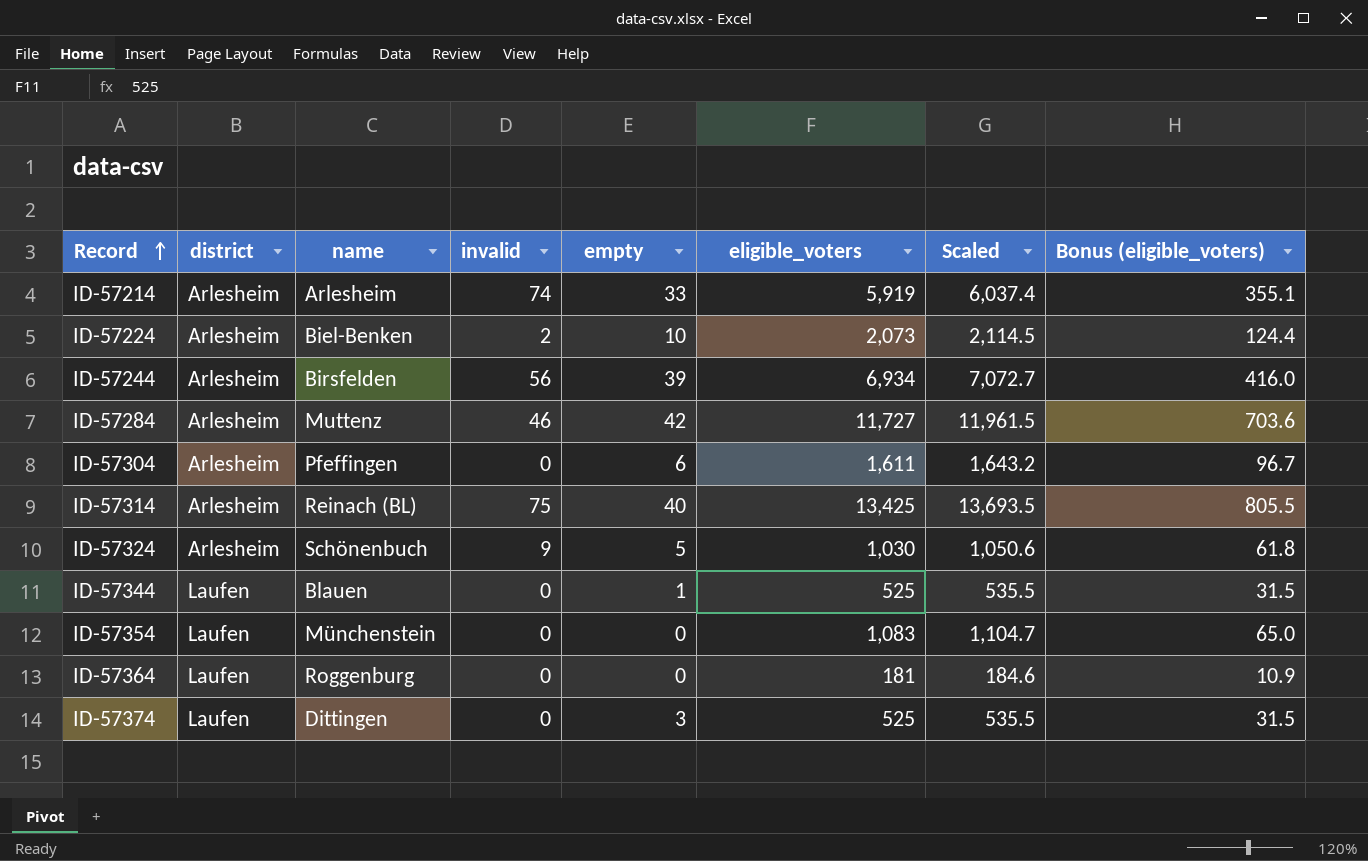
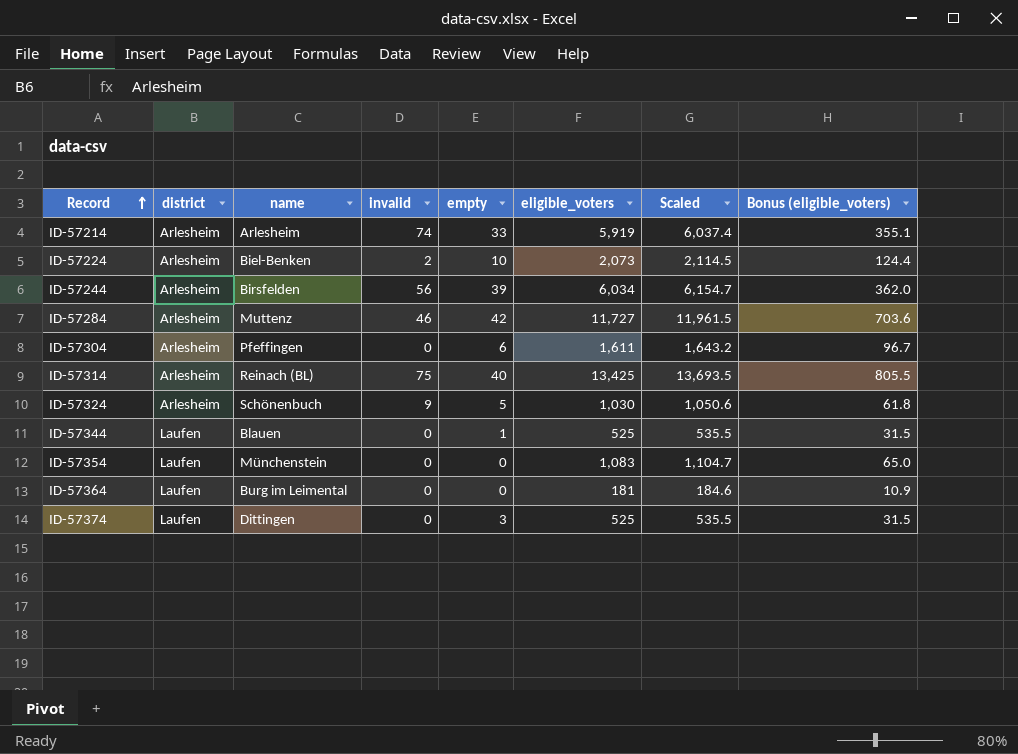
ID-57244 | eligible_voters: 6,934 -> 6,034
ID-57244 | Scaled: 7,072.7 -> 6,154.7
ID-57244 | Bonus (eligible_voters): 416.0 -> 362.0
ID-57364 | name: Roggenburg -> Burg im Leimental

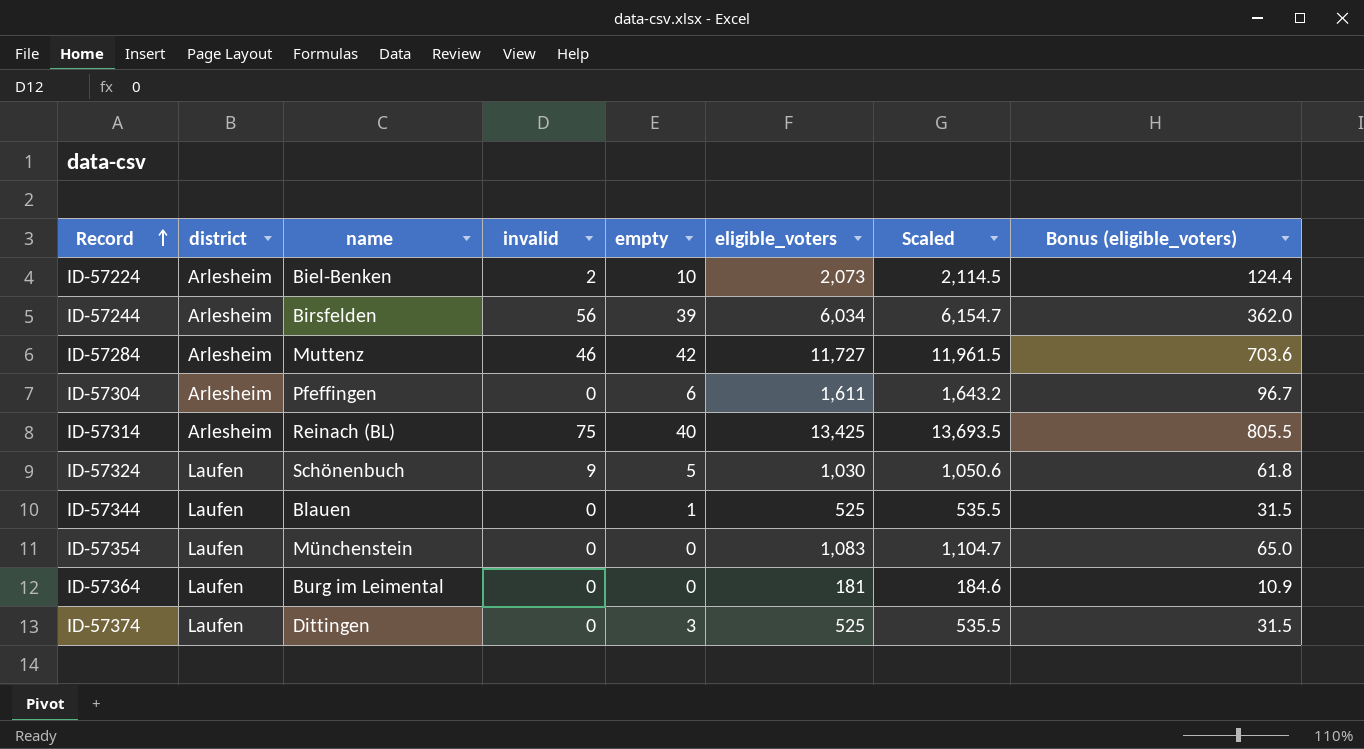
row ID-57214: Arlesheim | Arlesheim | 74 | 33 | 5,919 | 6,037.4 | 355.1 -> none
ID-57324 | district: Arlesheim -> Laufen

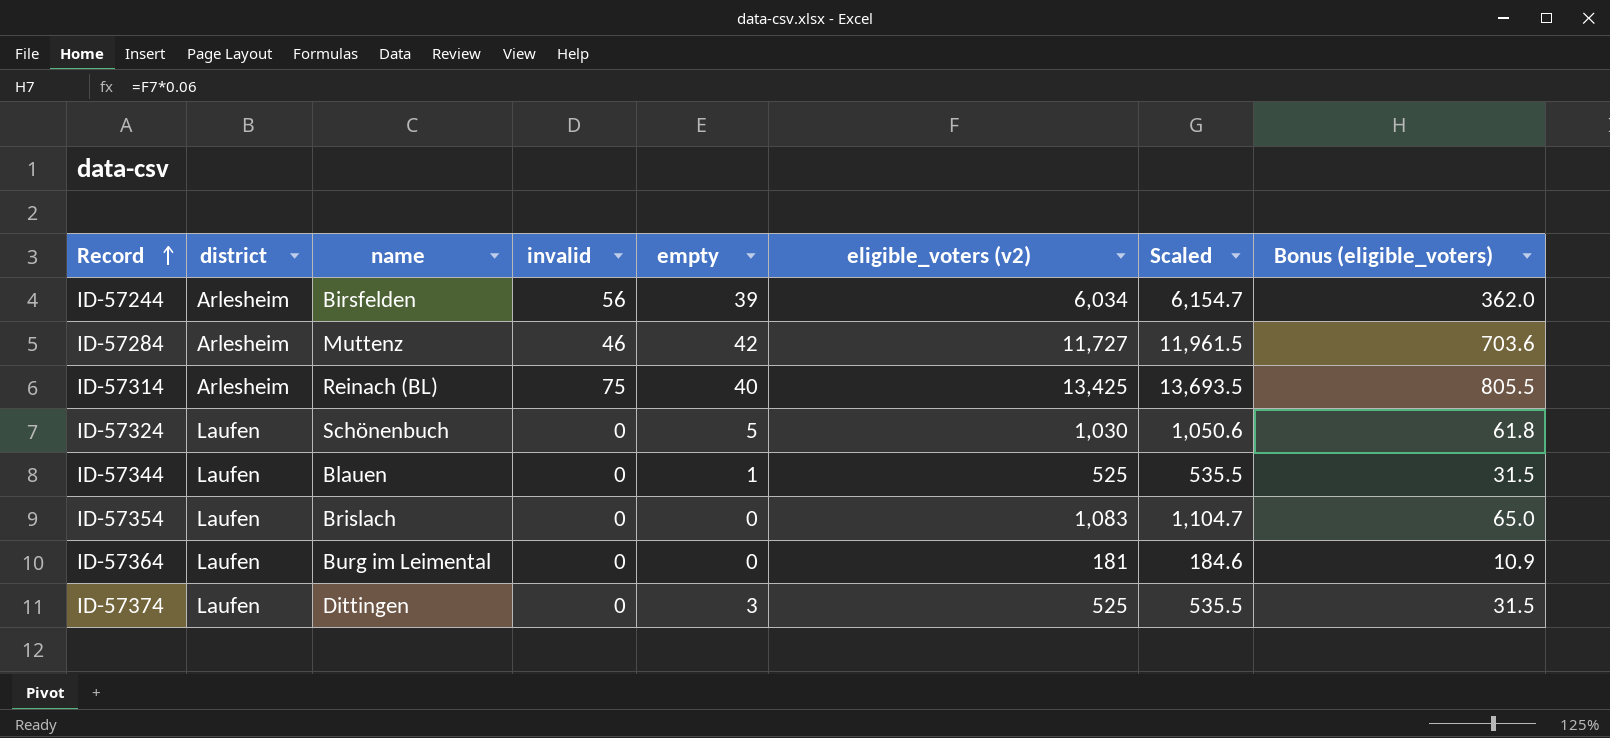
column name: eligible_voters -> eligible_voters (v2)
row ID-57224: Arlesheim | Biel-Benken | 2 | 10 | 2,073 | 2,114.5 | 124.4 -> none
row ID-57304: Arlesheim | Pfeffingen | 0 | 6 | 1,611 | 1,643.2 | 96.7 -> none
ID-57324 | invalid: 9 -> 0
ID-57354 | name: Münchenstein -> Brislach

